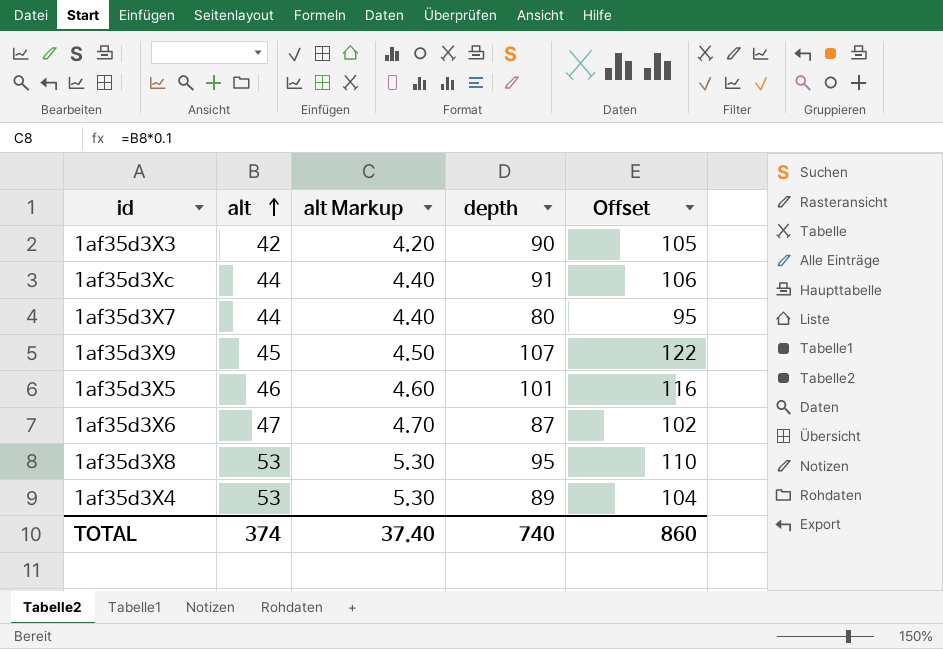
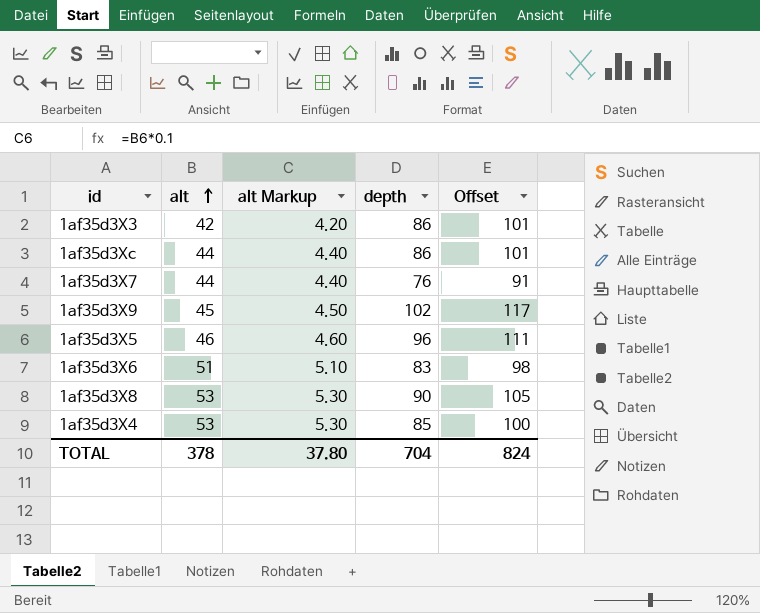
1af35d3X3 | depth: 90 -> 86
1af35d3X3 | Offset: 105 -> 101
1af35d3Xc | depth: 91 -> 86
1af35d3Xc | Offset: 106 -> 101
1af35d3X7 | depth: 80 -> 76
1af35d3X7 | Offset: 95 -> 91
1af35d3X9 | depth: 107 -> 102
1af35d3X9 | Offset: 122 -> 117
1af35d3X5 | depth: 101 -> 96
1af35d3X5 | Offset: 116 -> 111
1af35d3X6 | alt: 47 -> 51
1af35d3X6 | alt Markup: 4.70 -> 5.10
1af35d3X6 | depth: 87 -> 83
1af35d3X6 | Offset: 102 -> 98
1af35d3X8 | depth: 95 -> 90
1af35d3X8 | Offset: 110 -> 105
1af35d3X4 | depth: 89 -> 85
1af35d3X4 | Offset: 104 -> 100
TOTAL | alt: 374 -> 378
TOTAL | alt Markup: 37.40 -> 37.80
TOTAL | depth: 740 -> 704
TOTAL | Offset: 860 -> 824

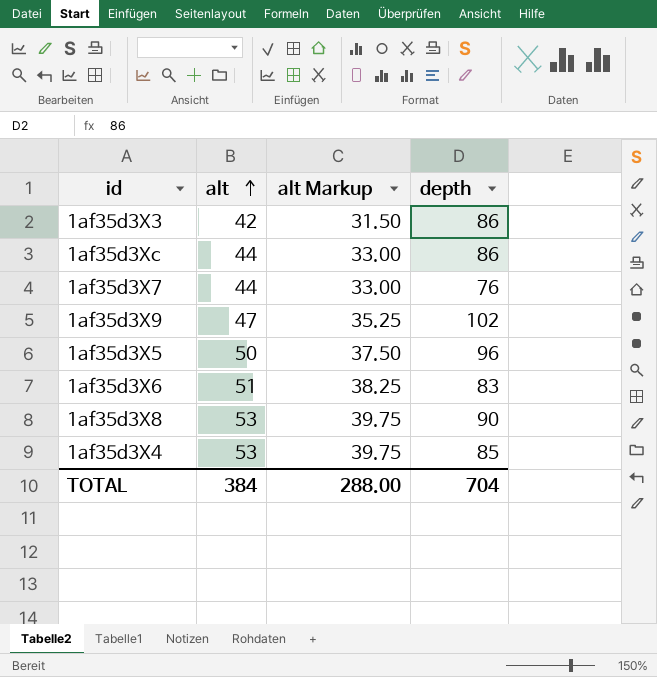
column Offset | formula: [depth] + 15 -> none
column alt Markup | formula: [alt] * 0.1 -> [alt] * 0.75
1af35d3X9 | alt: 45 -> 47
1af35d3X5 | alt: 46 -> 50
TOTAL | alt: 378 -> 384
TOTAL | alt Markup: 37.80 -> 288.00

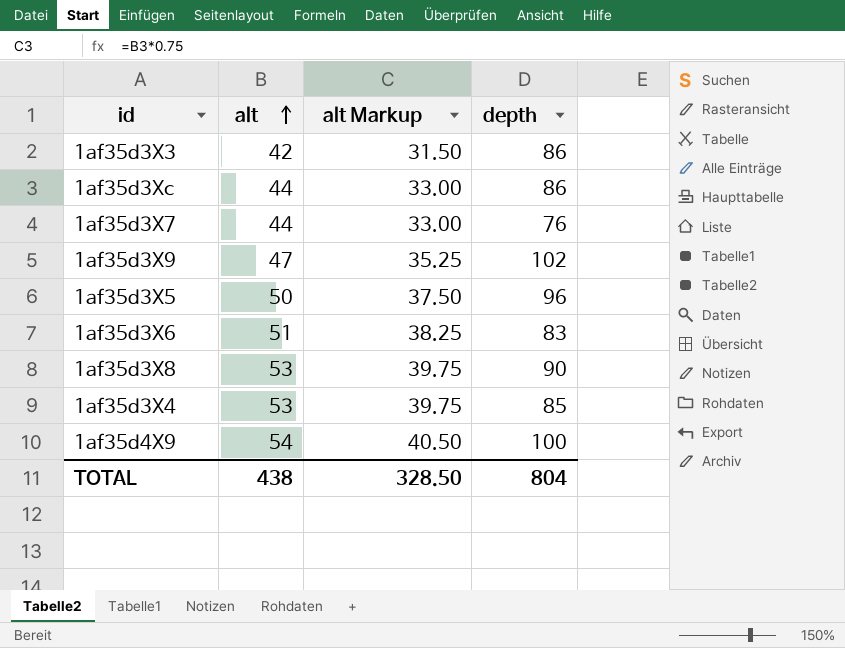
row 1af35d4X9: none -> 54 | 40.50 | 100
TOTAL | alt: 384 -> 438
TOTAL | alt Markup: 288.00 -> 328.50
TOTAL | depth: 704 -> 804

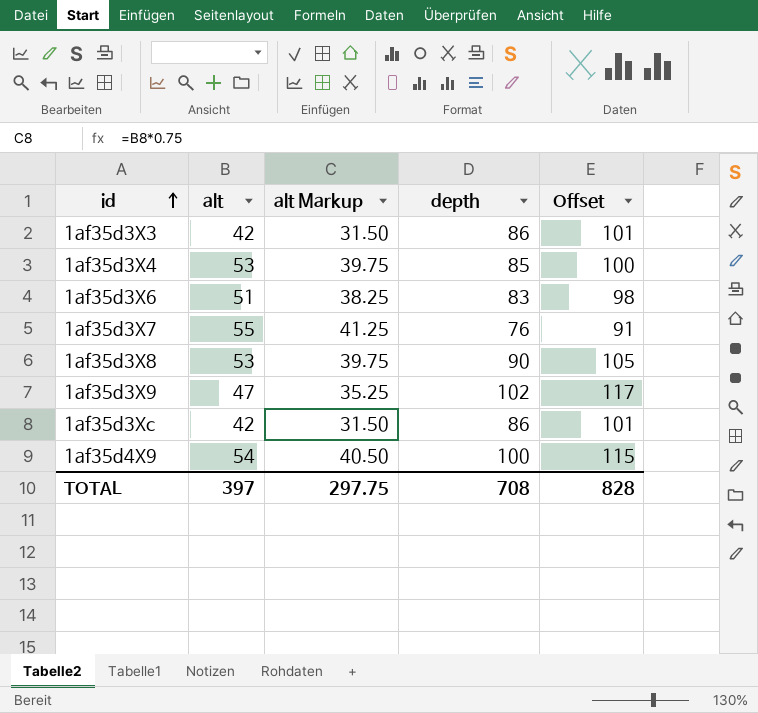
row order: alt ascending -> id ascending
column Offset | formula: none -> [depth] + 15
row 1af35d3X5: 50 | 37.50 | 96 -> none
1af35d3X7 | alt: 44 -> 55
1af35d3X7 | alt Markup: 33.00 -> 41.25
1af35d3Xc | alt: 44 -> 42
1af35d3Xc | alt Markup: 33.00 -> 31.50
TOTAL | alt: 438 -> 397
TOTAL | alt Markup: 328.50 -> 297.75
TOTAL | depth: 804 -> 708

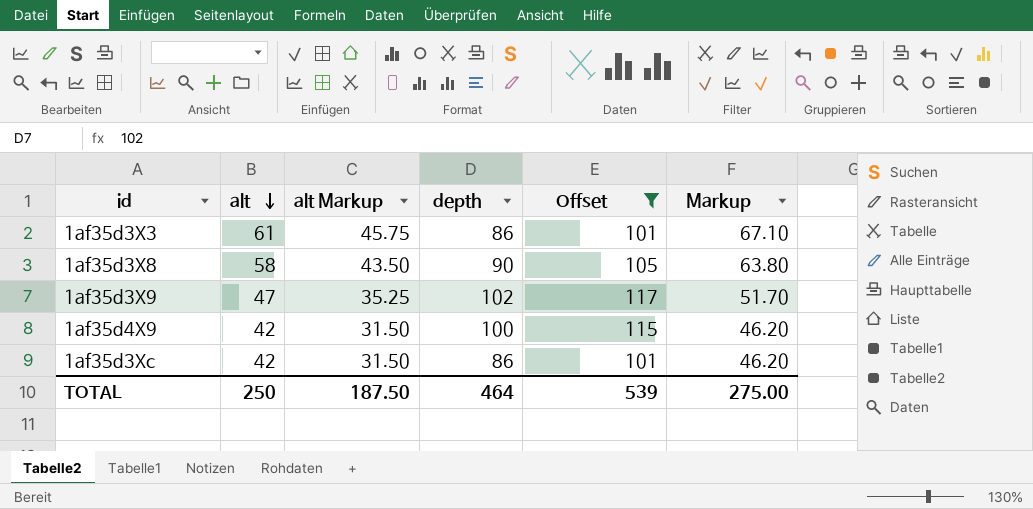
filter: none -> Offset >= 101
row order: id ascending -> alt descending
column Markup | formula: none -> [alt] * 1.1
1af35d3X3 | alt: 42 -> 61
1af35d3X3 | alt Markup: 31.50 -> 45.75
1af35d3X8 | alt: 53 -> 58
1af35d3X8 | alt Markup: 39.75 -> 43.50
1af35d4X9 | alt: 54 -> 42
1af35d4X9 | alt Markup: 40.50 -> 31.50
TOTAL | alt: 397 -> 250
TOTAL | alt Markup: 297.75 -> 187.50
TOTAL | depth: 708 -> 464
TOTAL | Offset: 828 -> 539

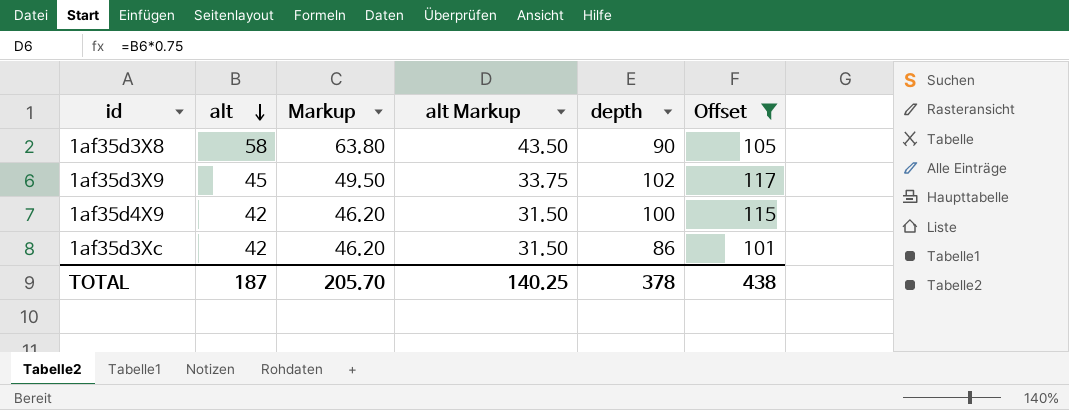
column Markup | position: 6 -> 3
row 1af35d3X3: 61 | 45.75 | 86 | 101 | 67.10 -> none
1af35d3X9 | alt: 47 -> 45
1af35d3X9 | Markup: 51.70 -> 49.50
1af35d3X9 | alt Markup: 35.25 -> 33.75
TOTAL | alt: 250 -> 187
TOTAL | Markup: 275.00 -> 205.70
TOTAL | alt Markup: 187.50 -> 140.25
TOTAL | depth: 464 -> 378
TOTAL | Offset: 539 -> 438

